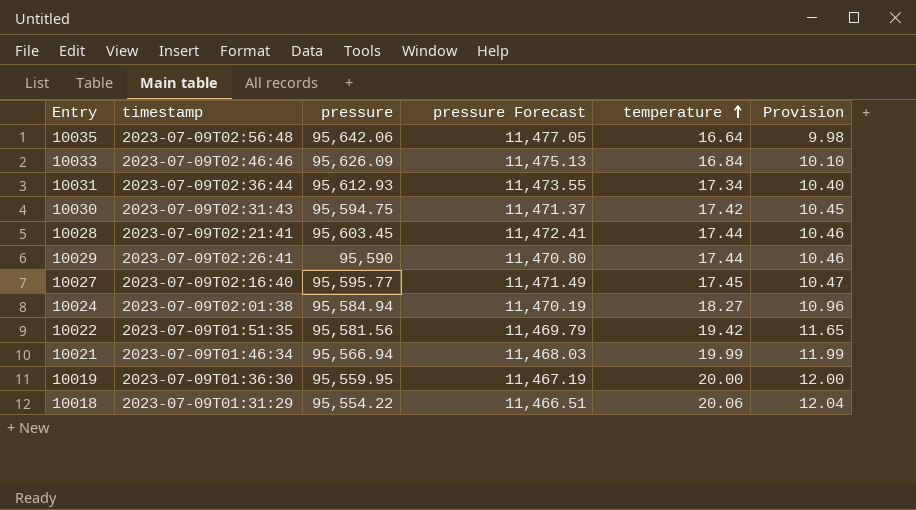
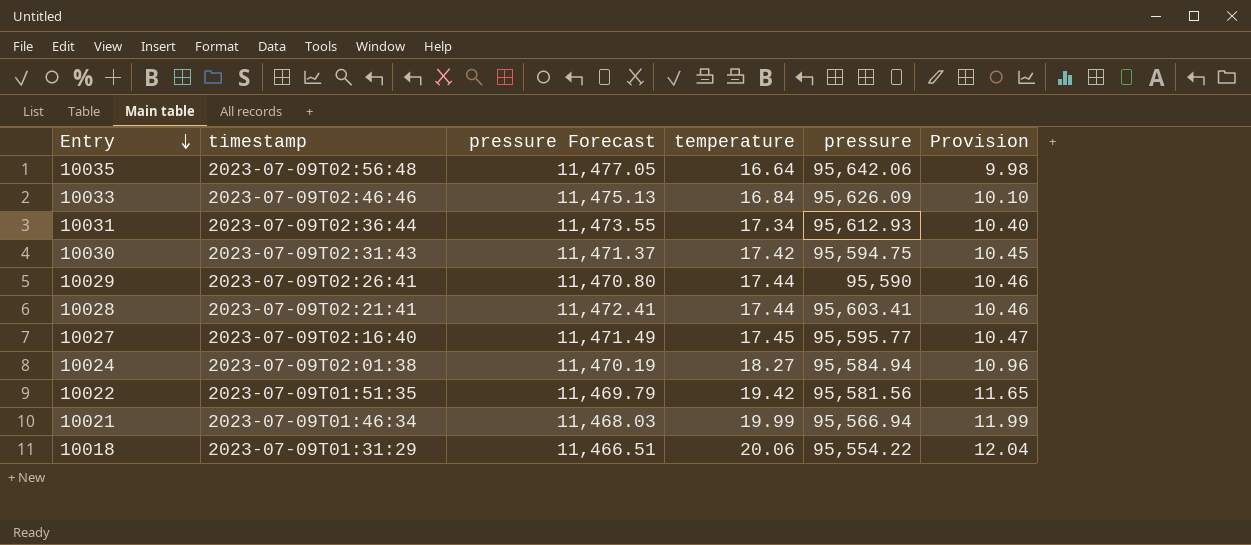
row order: temperature ascending -> Entry descending
column pressure | position: 3 -> 5
row 10019: 2023-07-09T01:36:30 | 95,559.95 | 11,467.19 | 20.00 | 12.00 -> none
10028 | pressure: 95,603.45 -> 95,603.41

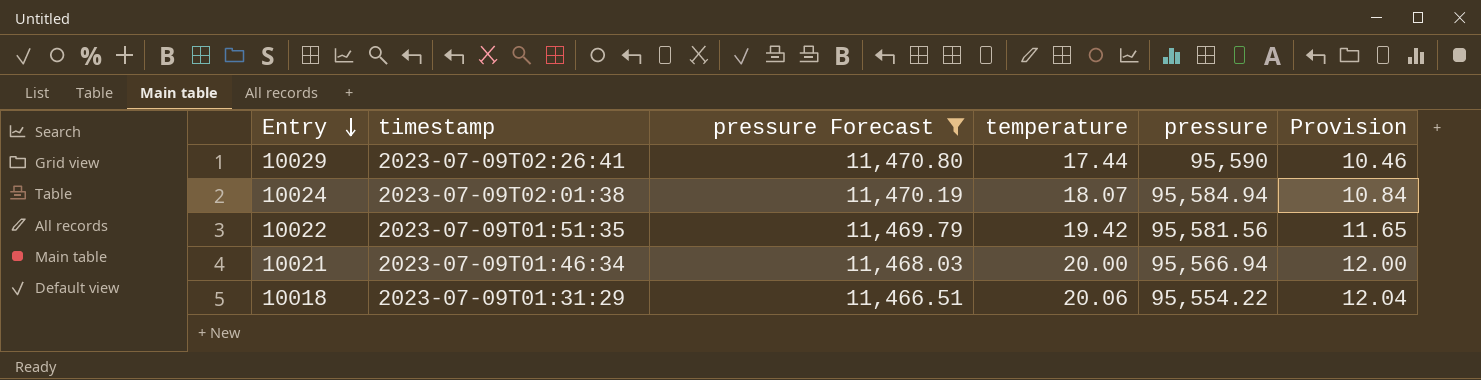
filter: none -> pressure Forecast <= 11,470.80
10024 | temperature: 18.27 -> 18.07
10024 | Provision: 10.96 -> 10.84
10021 | temperature: 19.99 -> 20.00
10021 | Provision: 11.99 -> 12.00

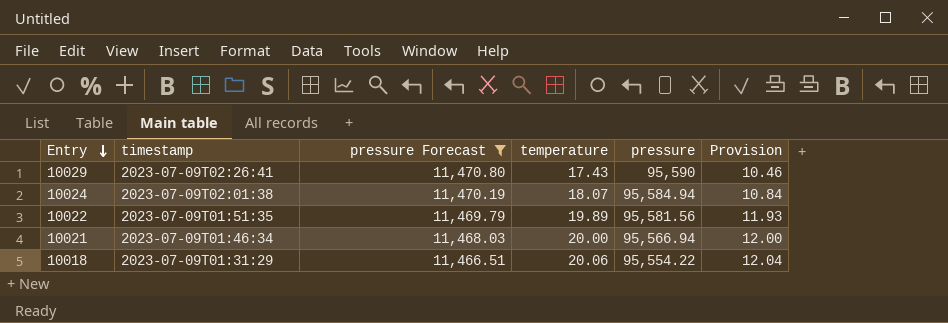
10029 | temperature: 17.44 -> 17.43
10022 | temperature: 19.42 -> 19.89
10022 | Provision: 11.65 -> 11.93

